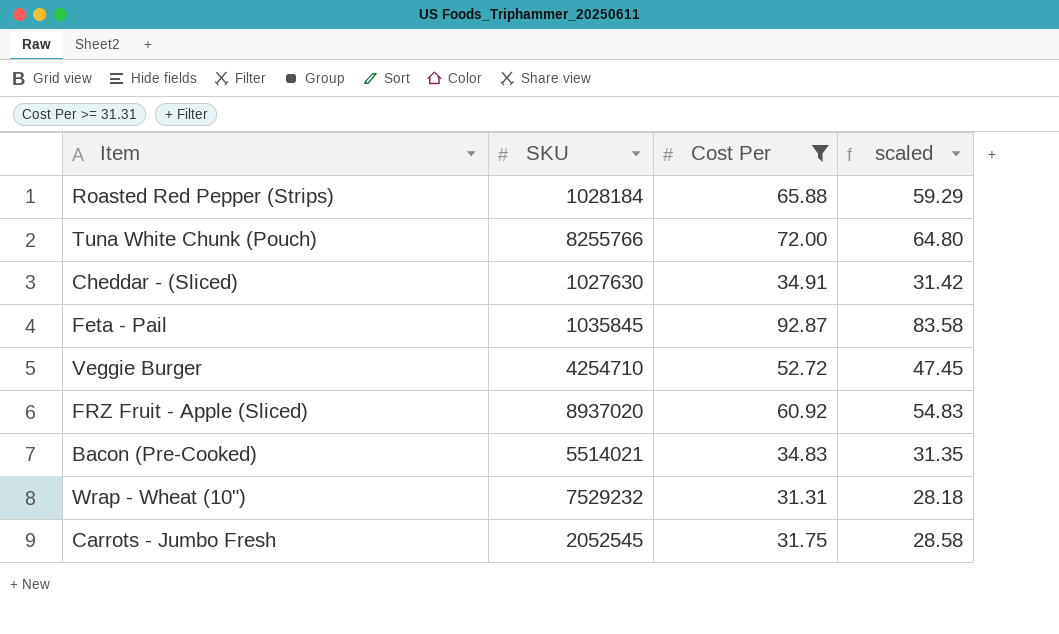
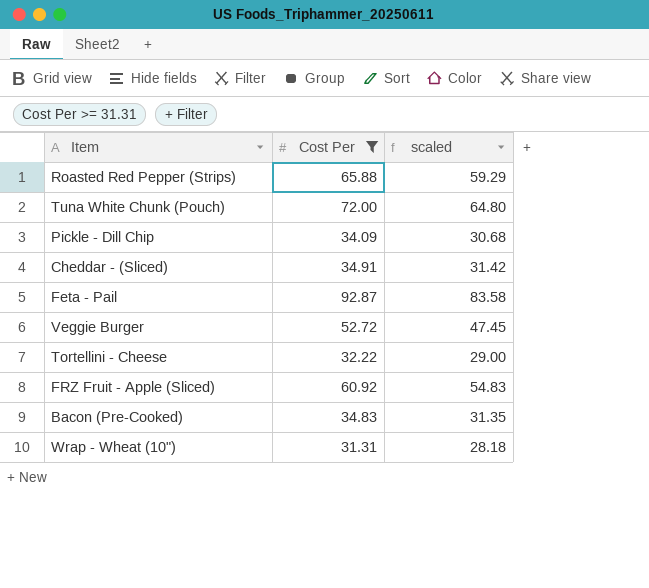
column SKU | position: 2 -> none
row Carrots - Jumbo Fresh: 2052545 | 31.75 | 28.58 -> none
row Pickle - Dill Chip: none -> 34.09 | 30.68
row Tortellini - Cheese: none -> 32.22 | 29.00

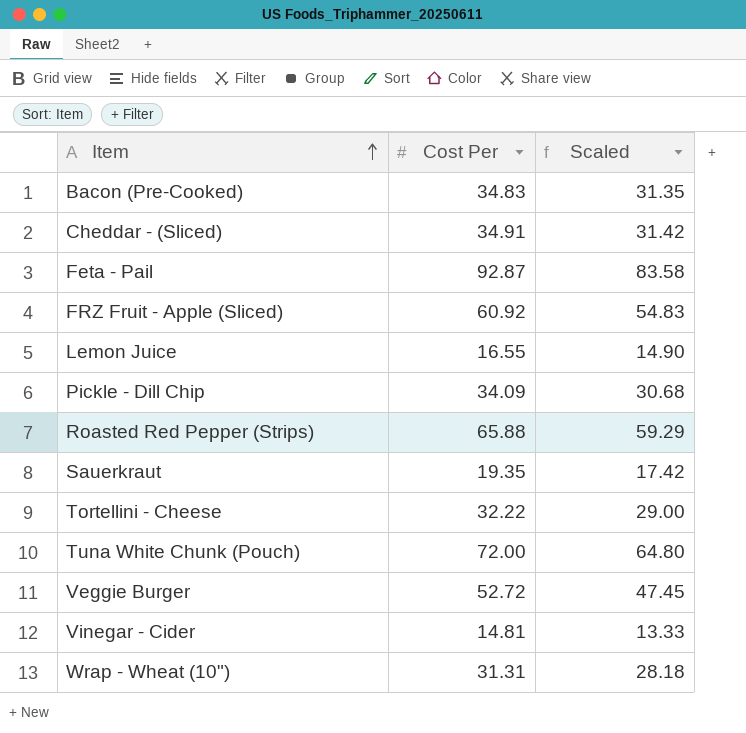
filter: Cost Per >= 31.31 -> none
row order: none -> Item ascending
column name: scaled -> Scaled

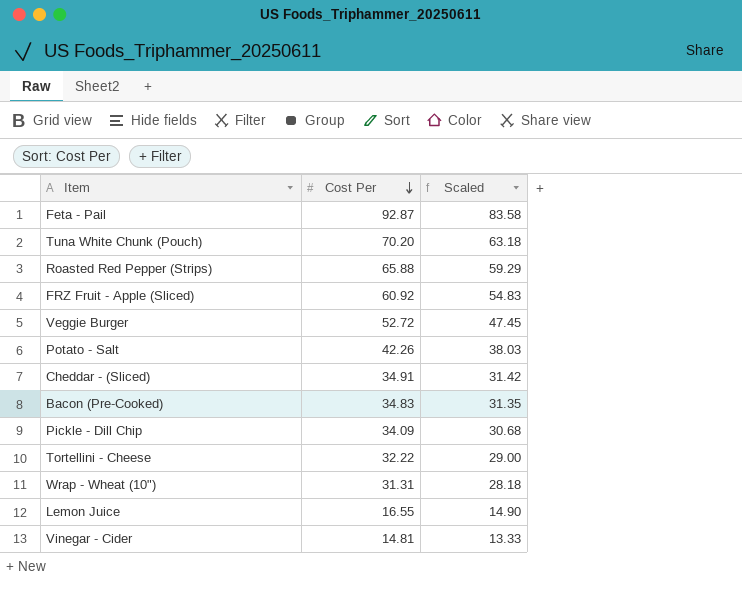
row order: Item ascending -> Cost Per descending
row Sauerkraut: 19.35 | 17.42 -> none
Tuna White Chunk (Pouch) | Cost Per: 72.00 -> 70.20
Tuna White Chunk (Pouch) | Scaled: 64.80 -> 63.18
row Potato - Salt: none -> 42.26 | 38.03

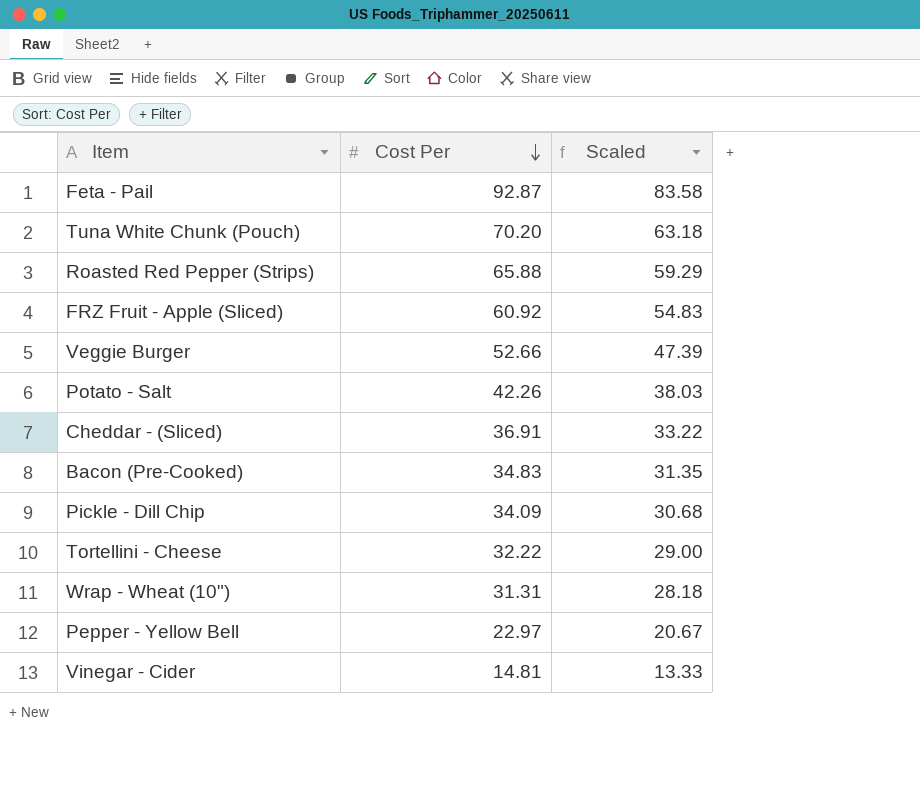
row Lemon Juice: 16.55 | 14.90 -> none
Veggie Burger | Cost Per: 52.72 -> 52.66
Veggie Burger | Scaled: 47.45 -> 47.39
Cheddar - (Sliced) | Cost Per: 34.91 -> 36.91
Cheddar - (Sliced) | Scaled: 31.42 -> 33.22
row Pepper - Yellow Bell: none -> 22.97 | 20.67

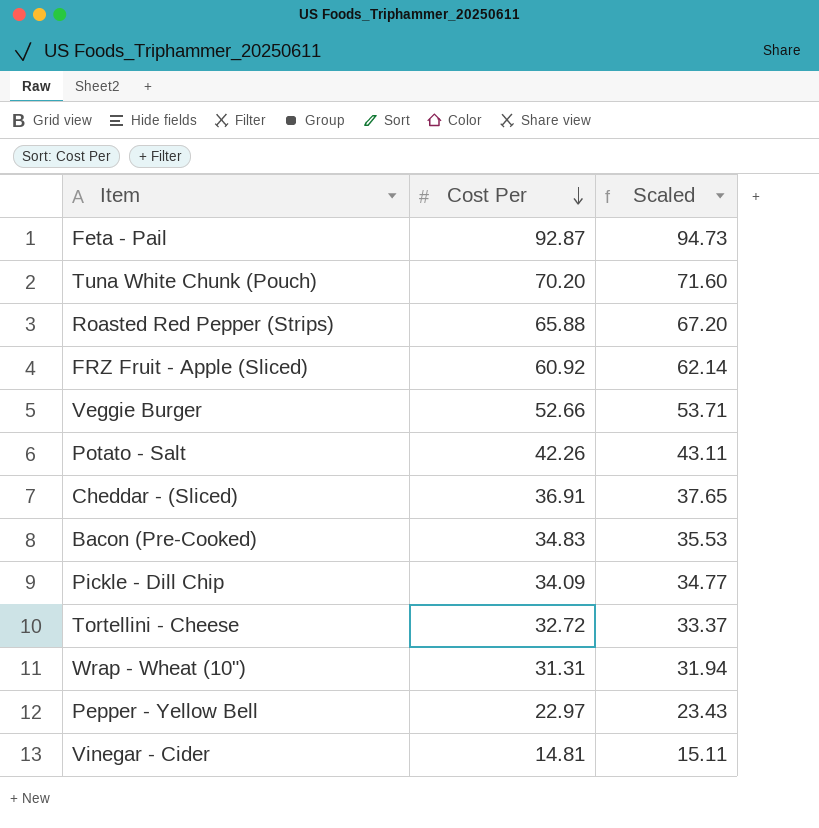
column Scaled | formula: [Cost Per] * 0.9 -> [Cost Per] * 1.02
Tortellini - Cheese | Cost Per: 32.22 -> 32.72

